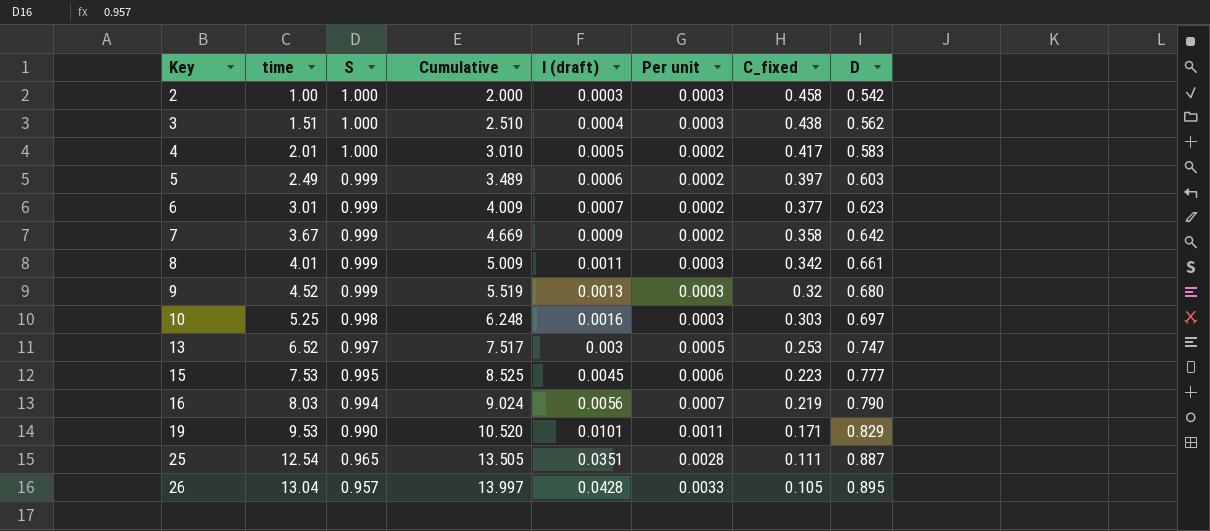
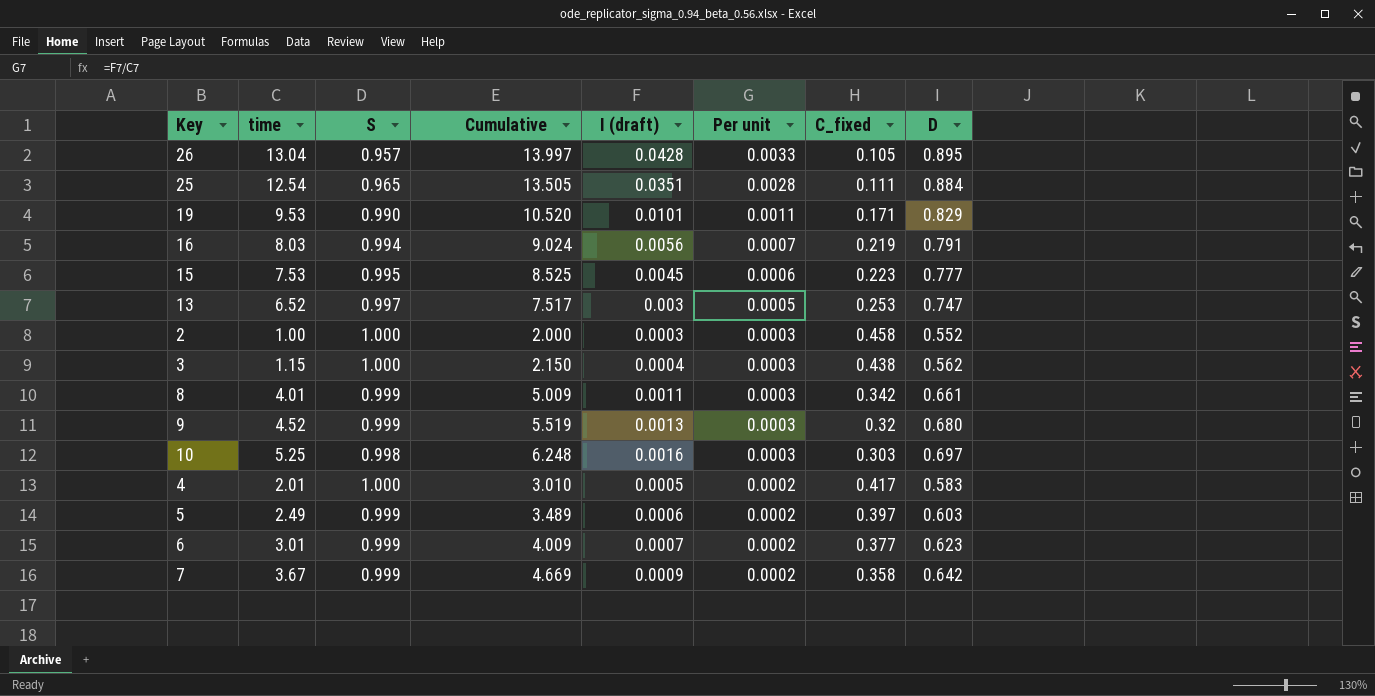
row order: Key ascending -> Per unit descending
25 | D: 0.887 -> 0.884
16 | D: 0.790 -> 0.791
2 | D: 0.542 -> 0.552
3 | time: 1.51 -> 1.15
3 | Cumulative: 2.510 -> 2.150

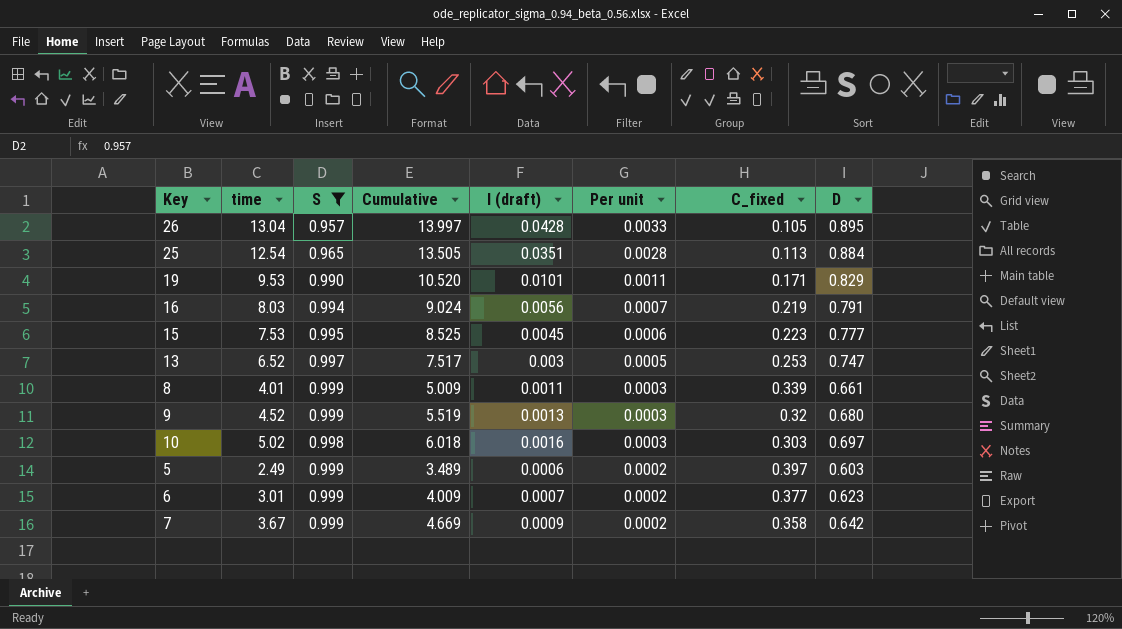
filter: none -> S != 1.000
25 | C_fixed: 0.111 -> 0.113
8 | C_fixed: 0.342 -> 0.339
10 | time: 5.25 -> 5.02
10 | Cumulative: 6.248 -> 6.018

